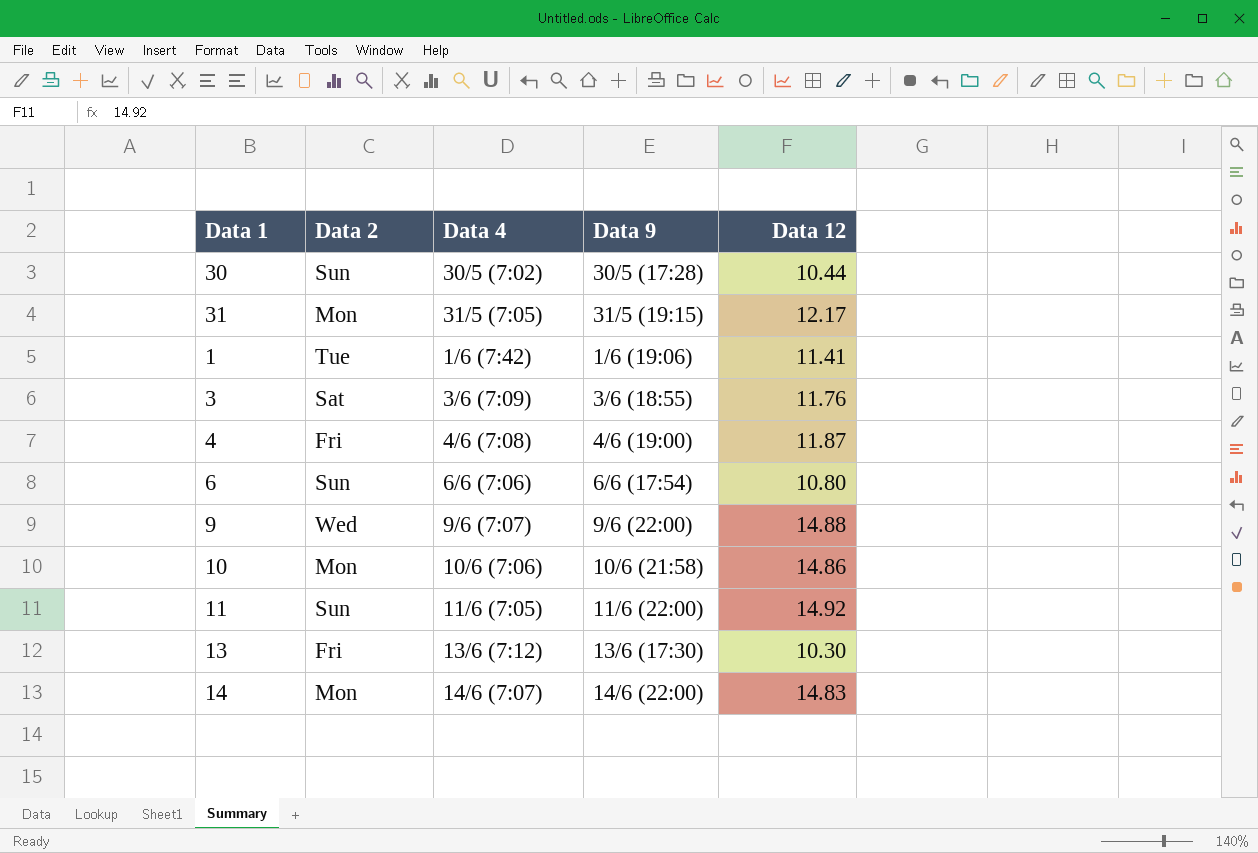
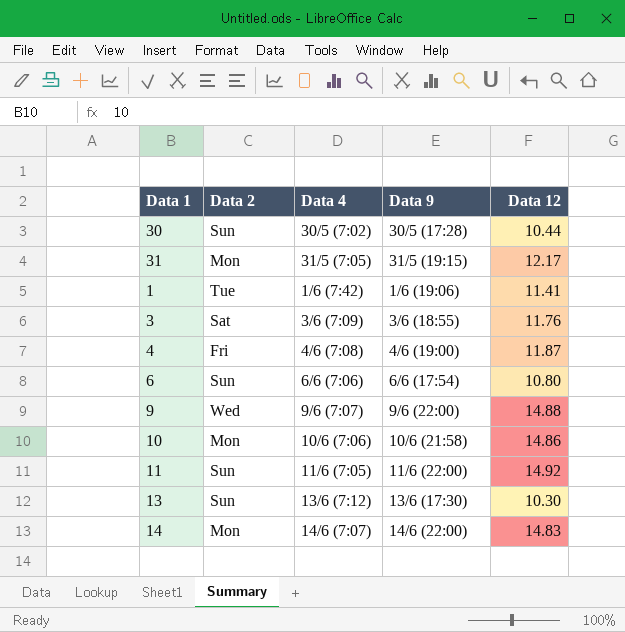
13 | Data 2: Fri -> Sun

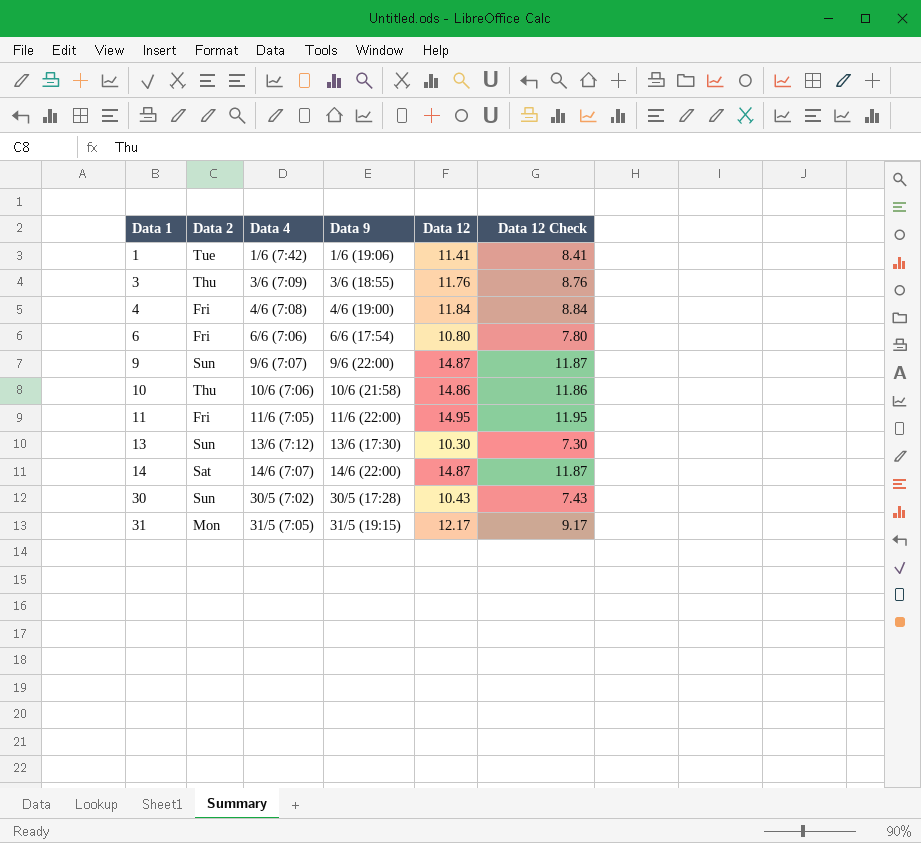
row order: none -> Data 1 ascending
column Data 12 Check | formula: none -> [Data 12] - 3
3 | Data 2: Sat -> Thu
4 | Data 12: 11.87 -> 11.84
6 | Data 2: Sun -> Fri
9 | Data 2: Wed -> Sun
9 | Data 12: 14.88 -> 14.87
10 | Data 2: Mon -> Thu
11 | Data 2: Sun -> Fri
11 | Data 12: 14.92 -> 14.95
14 | Data 2: Mon -> Sat
14 | Data 12: 14.83 -> 14.87
30 | Data 12: 10.44 -> 10.43

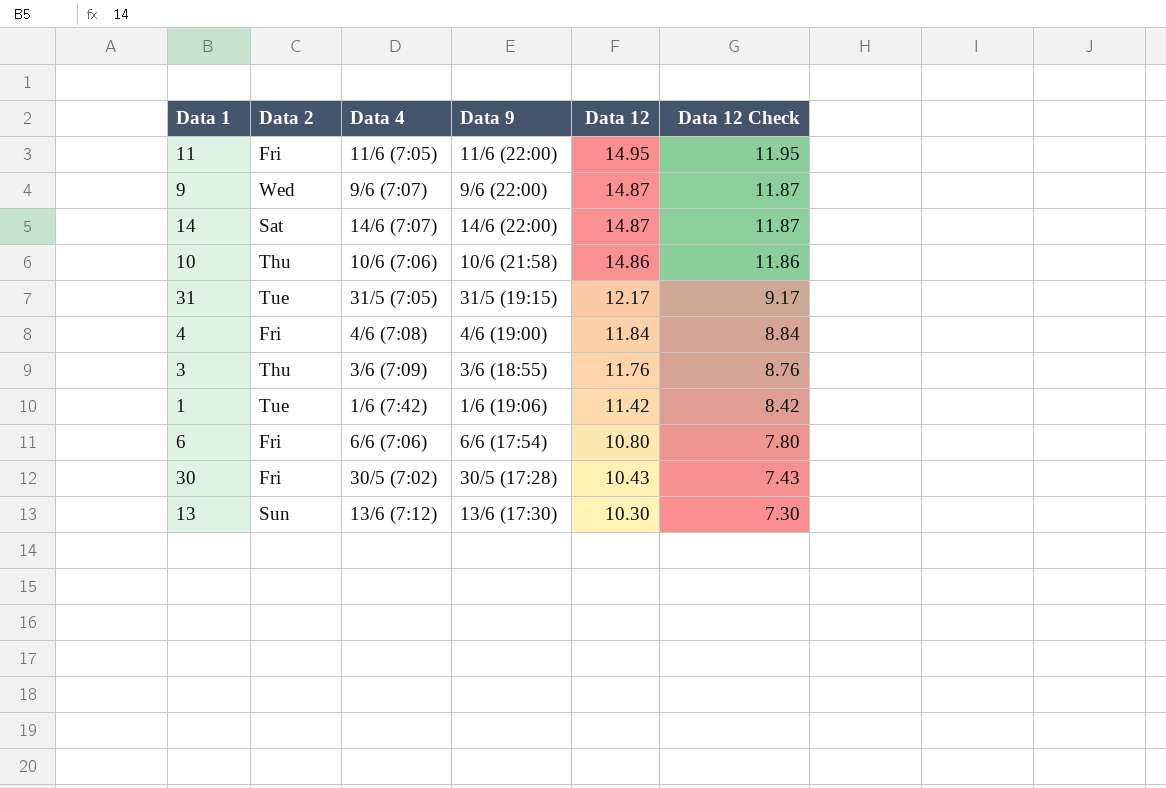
row order: Data 1 ascending -> Data 12 descending
9 | Data 2: Sun -> Wed
31 | Data 2: Mon -> Tue
1 | Data 12: 11.41 -> 11.42
1 | Data 12 Check: 8.41 -> 8.42
30 | Data 2: Sun -> Fri

